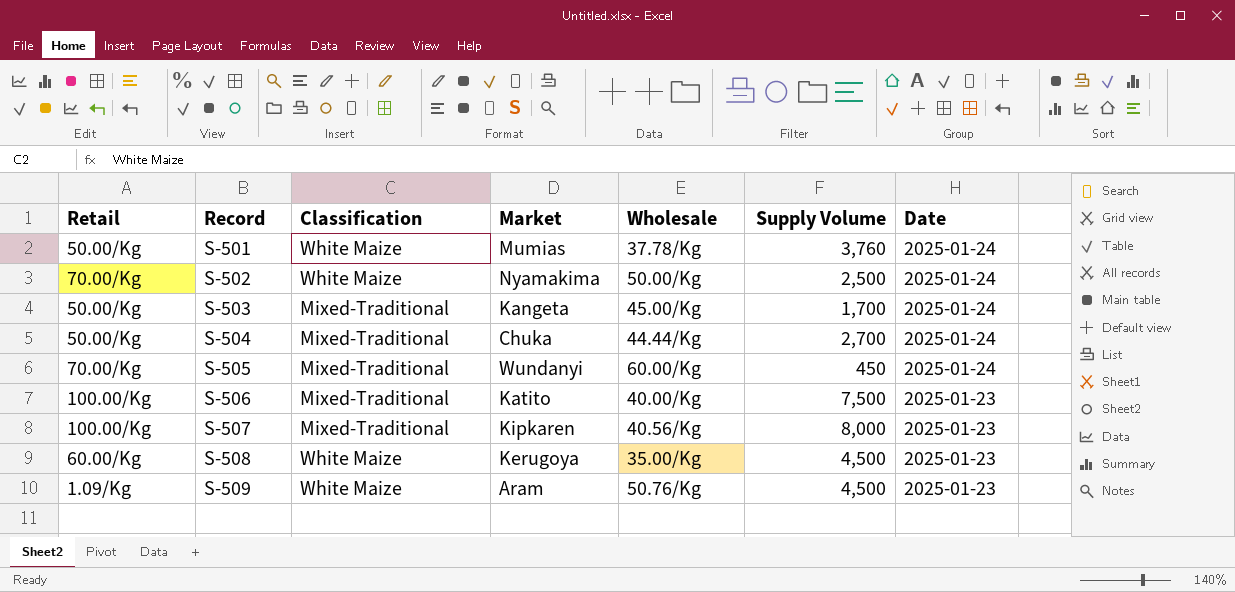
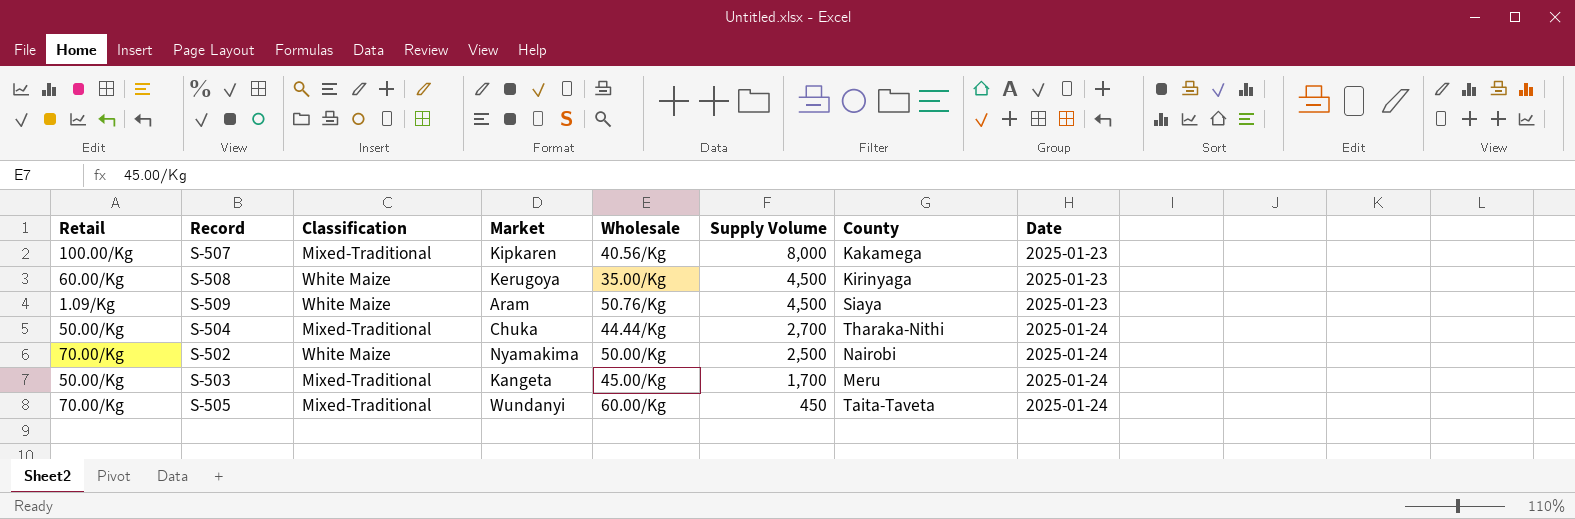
row order: Record ascending -> Supply Volume descending
column County | position: none -> 7
row S-501: 50.00/Kg | White Maize | Mumias | 37.78/Kg | 3,760 | 2025-01-24 -> none
row S-506: 100.00/Kg | Mixed-Traditional | Katito | 40.00/Kg | 7,500 | 2025-01-23 -> none

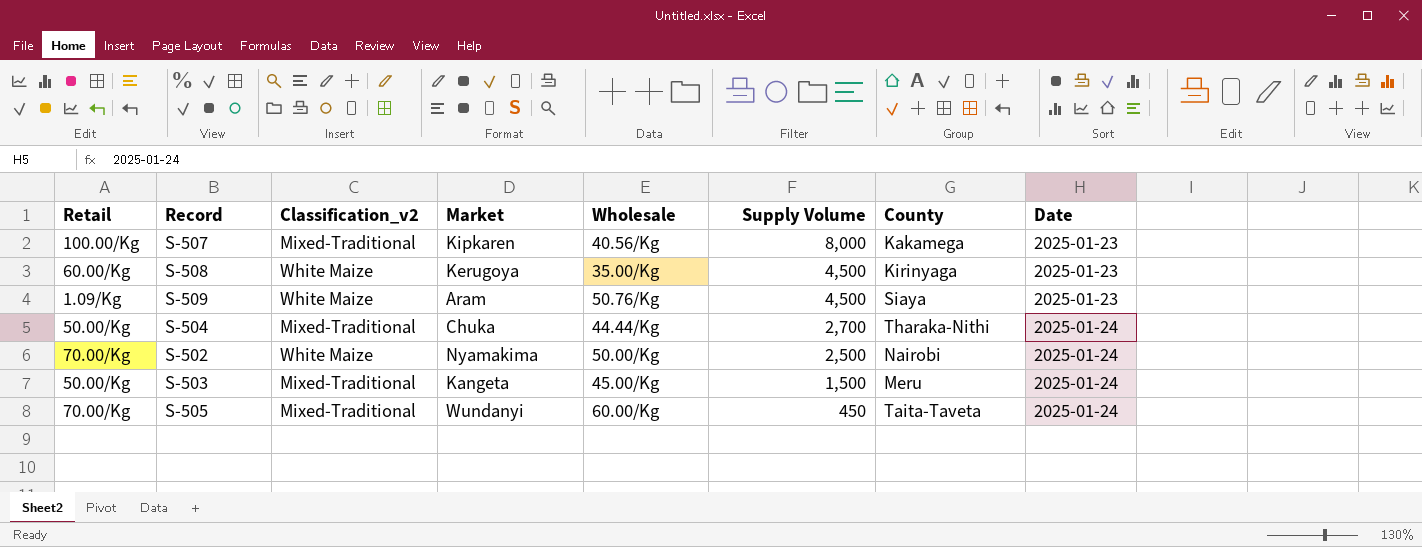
column name: Classification -> Classification_v2
S-503 | Supply Volume: 1,700 -> 1,500

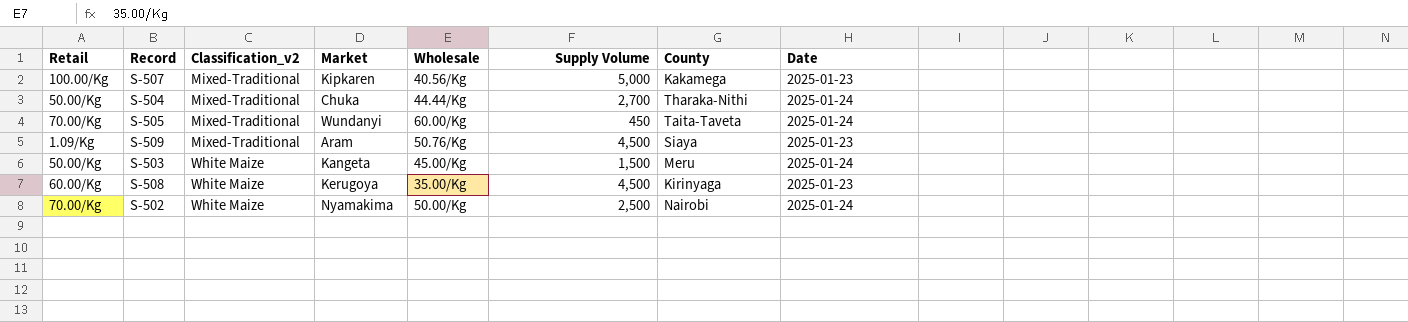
row order: Supply Volume descending -> Classification_v2 ascending
S-507 | Supply Volume: 8,000 -> 5,000
S-509 | Classification_v2: White Maize -> Mixed-Traditional
S-503 | Classification_v2: Mixed-Traditional -> White Maize

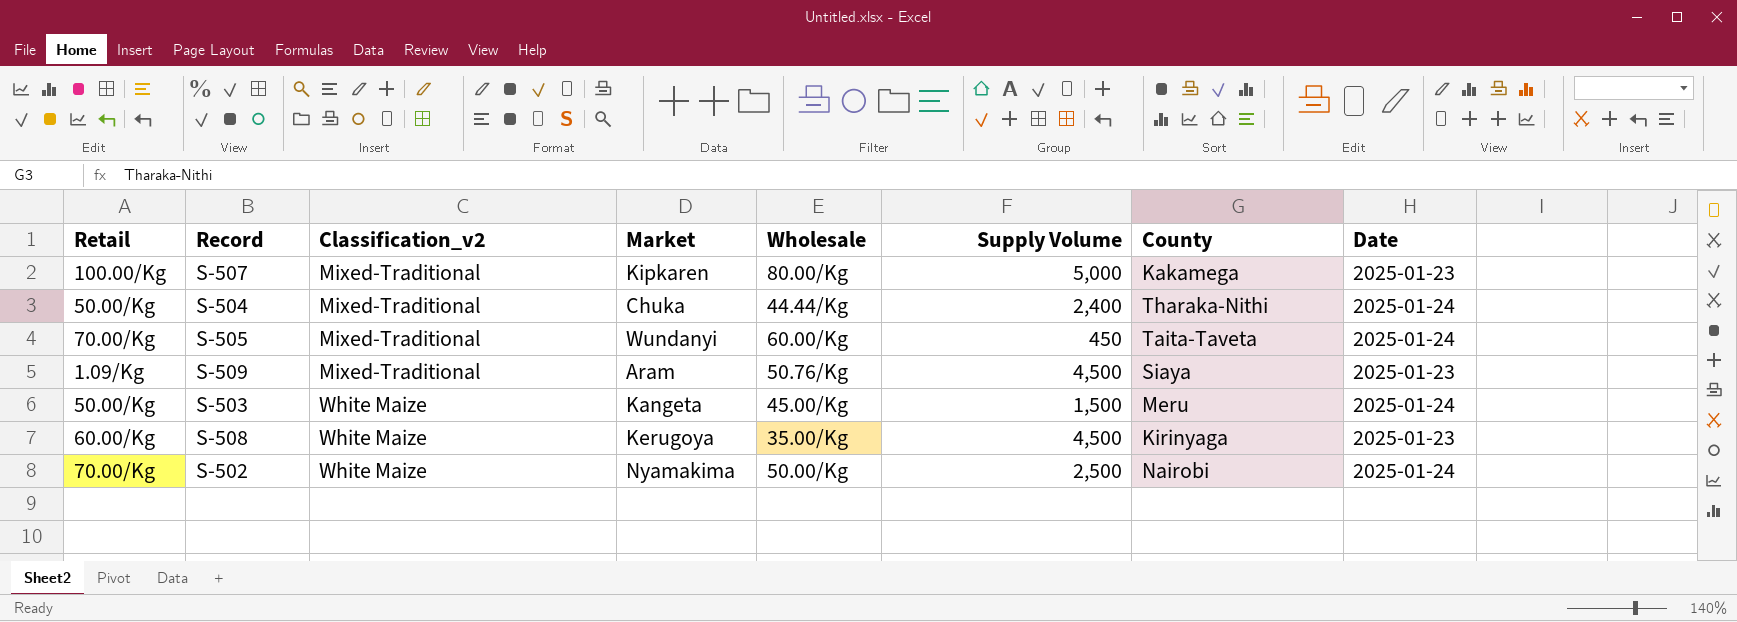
S-507 | Wholesale: 40.56/Kg -> 80.00/Kg
S-504 | Supply Volume: 2,700 -> 2,400

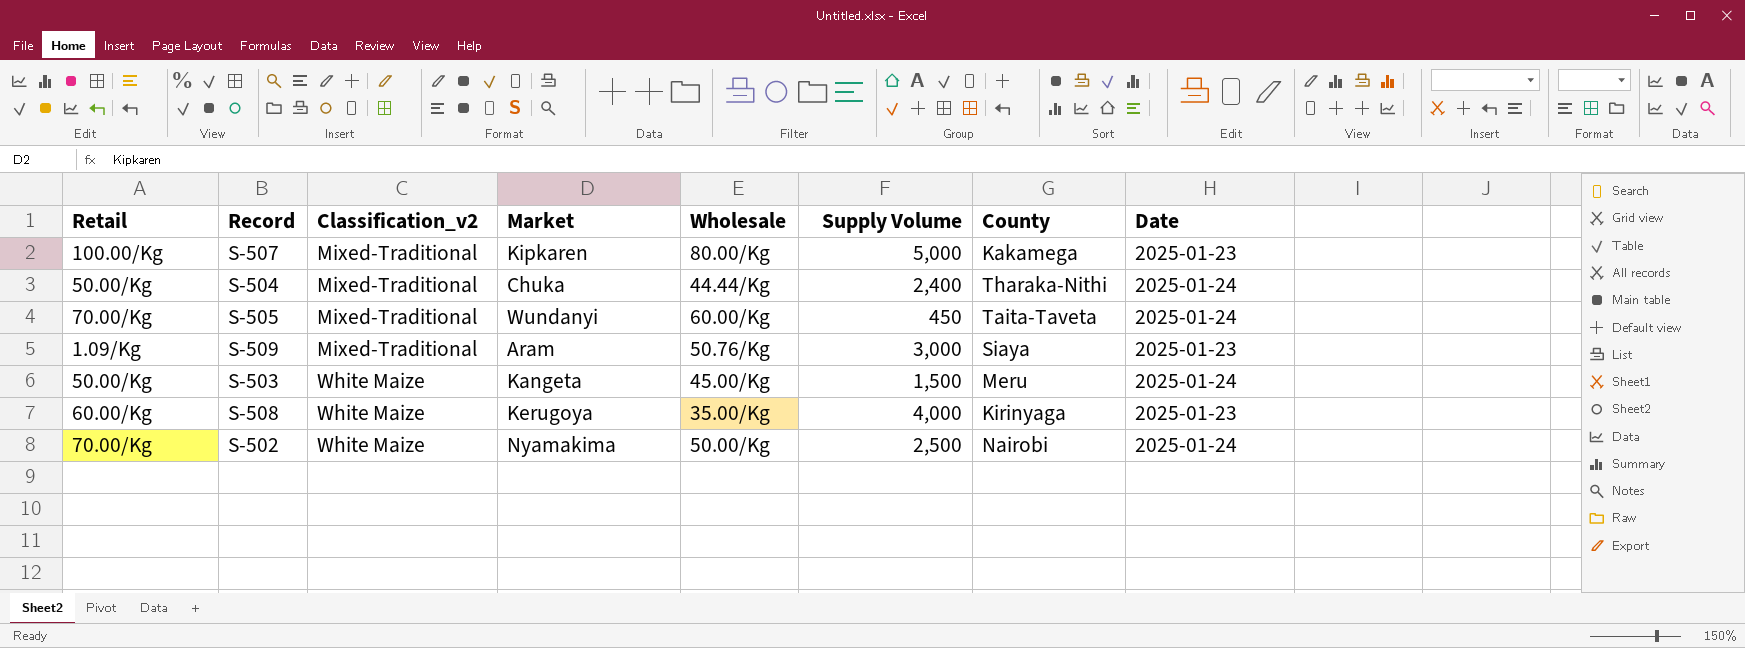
S-509 | Supply Volume: 4,500 -> 3,000
S-508 | Supply Volume: 4,500 -> 4,000

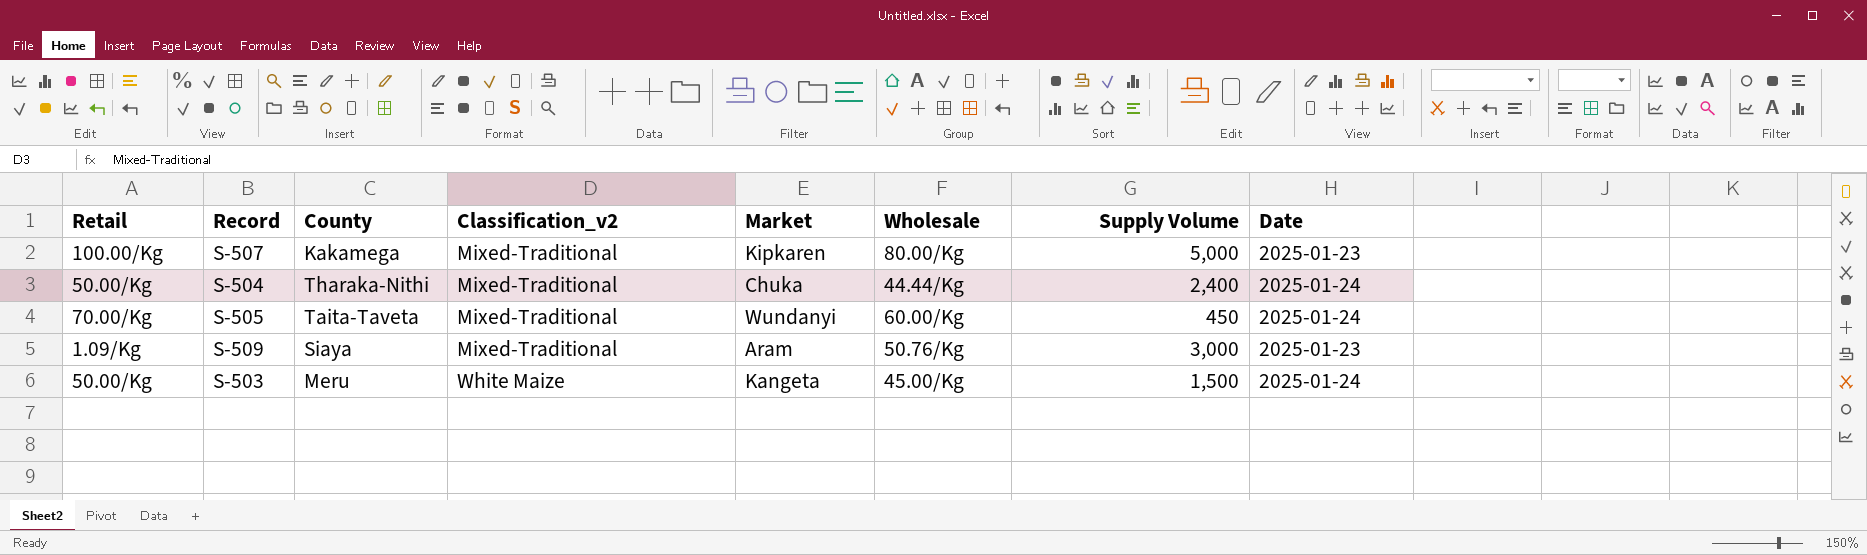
column County | position: 7 -> 3
row S-508: 60.00/Kg | White Maize | Kerugoya | 35.00/Kg | 4,000 | Kirinyaga | 2025-01-23 -> none
row S-502: 70.00/Kg | White Maize | Nyamakima | 50.00/Kg | 2,500 | Nairobi | 2025-01-24 -> none

